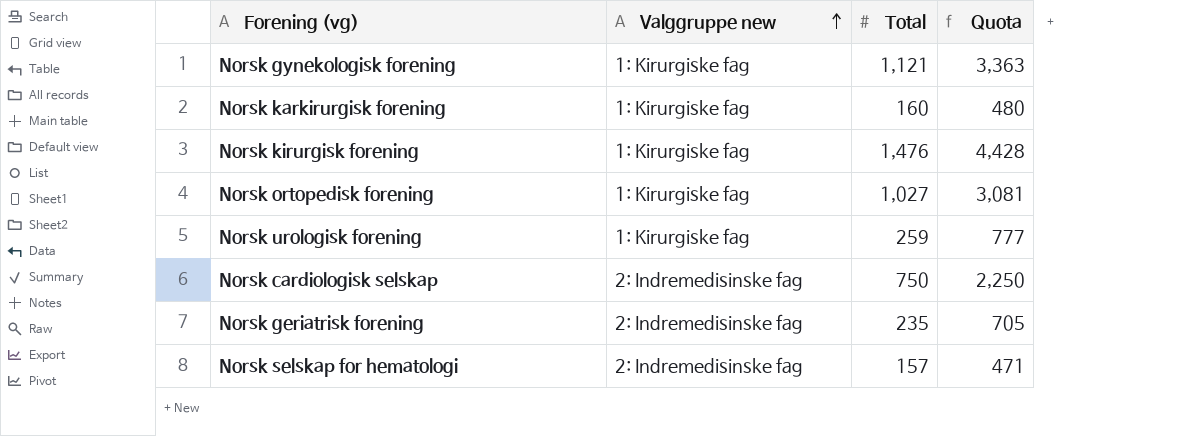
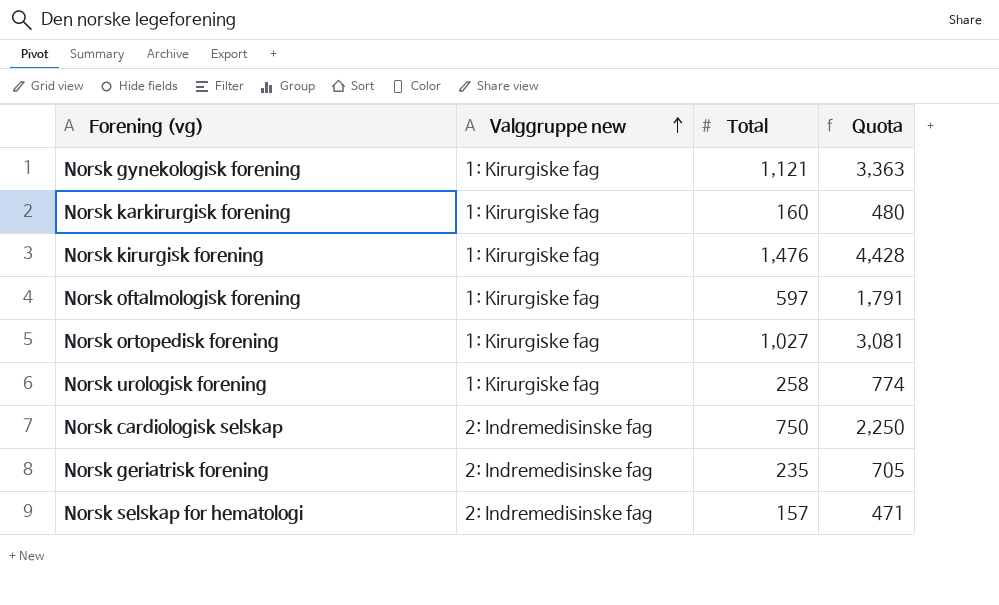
row Norsk oftalmologisk forening: none -> 1: Kirurgiske fag | 597 | 1,791
Norsk urologisk forening | Total: 259 -> 258
Norsk urologisk forening | Quota: 777 -> 774

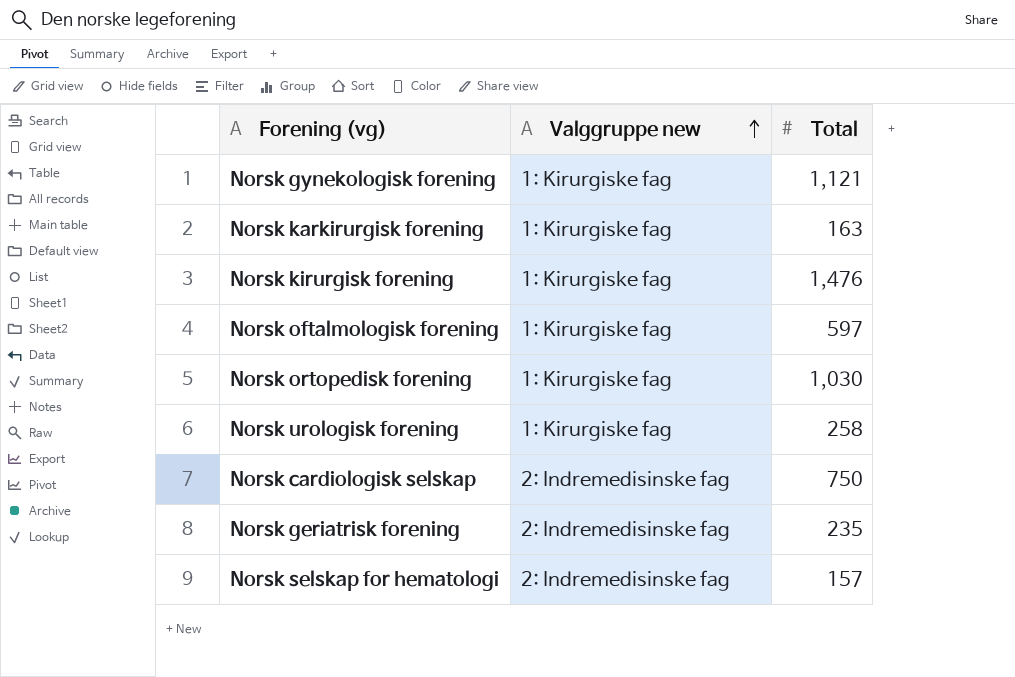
column Quota | formula: [Total] * 3 -> none
Norsk karkirurgisk forening | Total: 160 -> 163
Norsk ortopedisk forening | Total: 1,027 -> 1,030

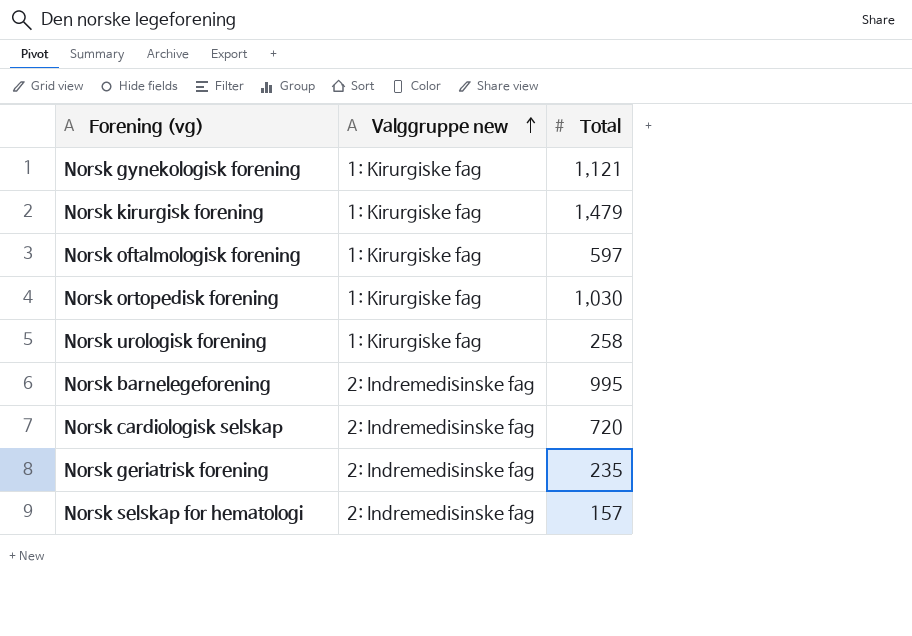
row Norsk karkirurgisk forening: 1: Kirurgiske fag | 163 -> none
Norsk kirurgisk forening | Total: 1,476 -> 1,479
row Norsk barnelegeforening: none -> 2: Indremedisinske fag | 995
Norsk cardiologisk selskap | Total: 750 -> 720

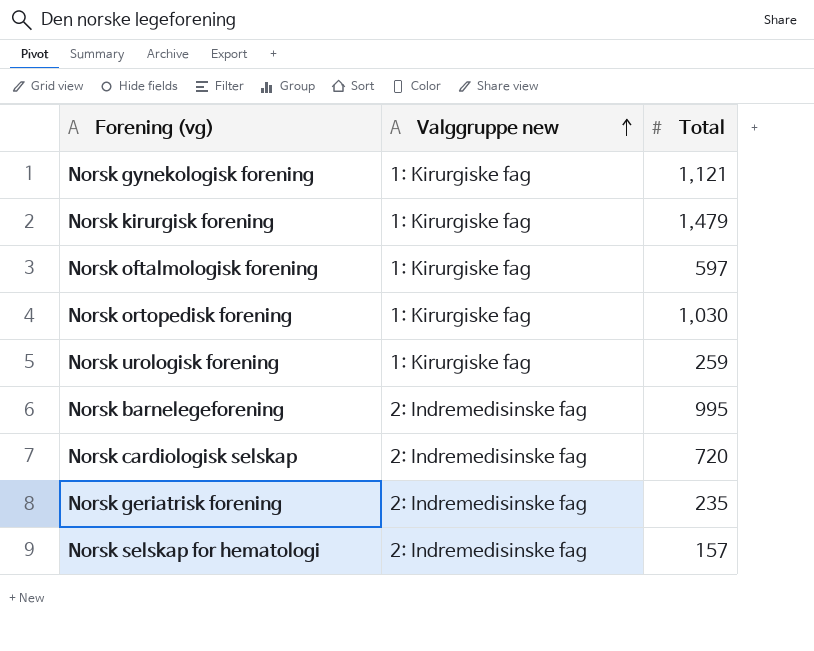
Norsk urologisk forening | Total: 258 -> 259

